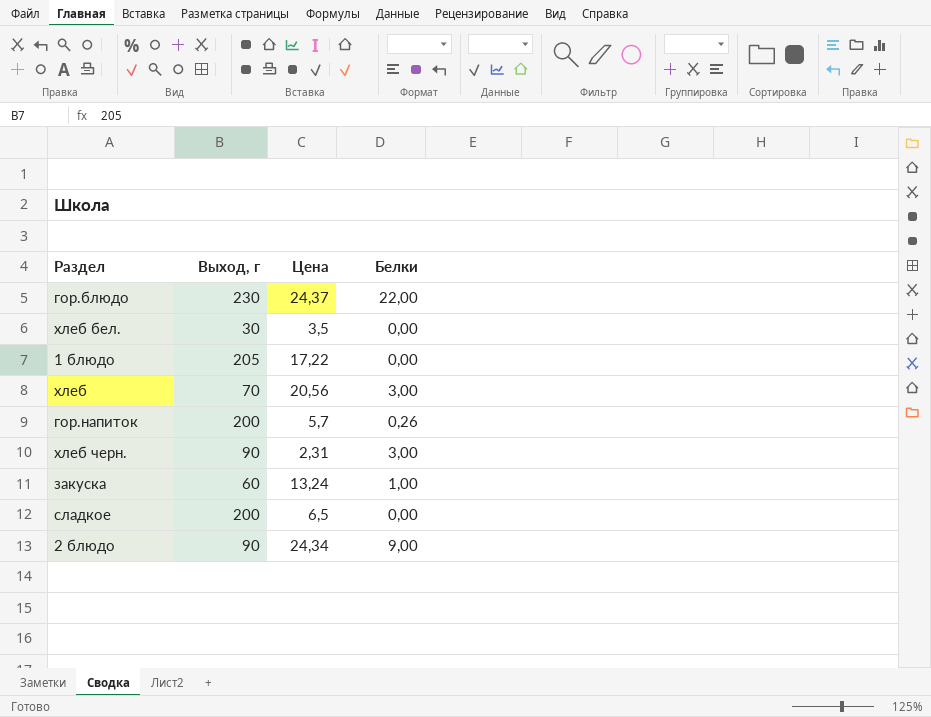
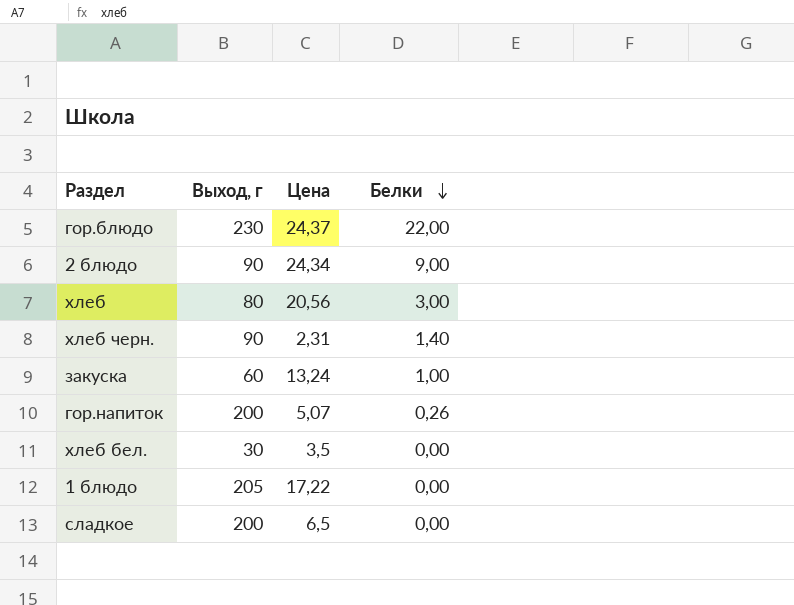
row order: none -> Белки descending
хлеб | Выход, г: 70 -> 80
хлеб черн. | Белки: 3,00 -> 1,40
гор.напиток | Цена: 5,7 -> 5,07

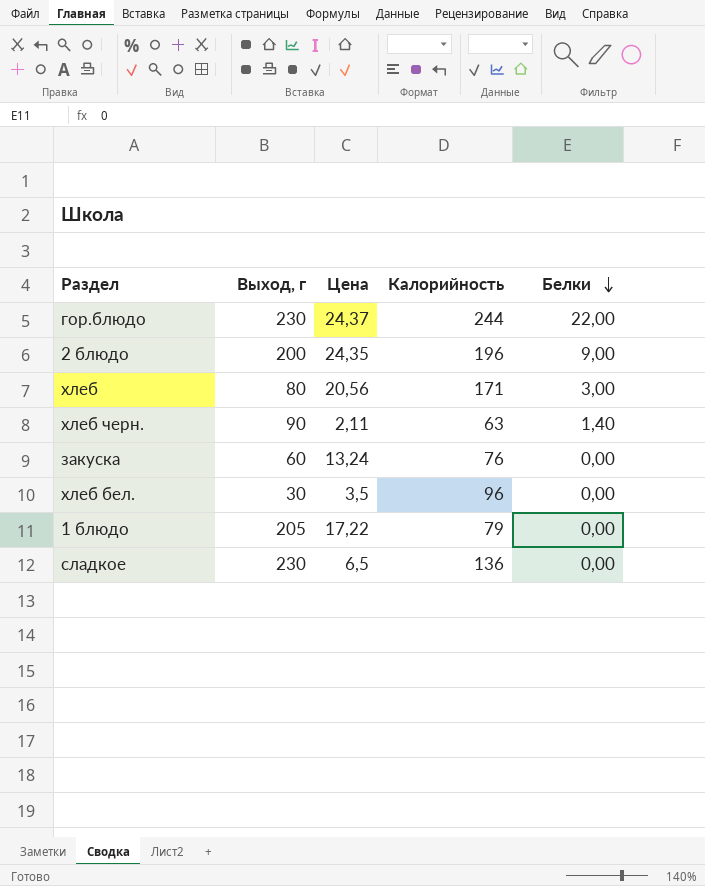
column Калорийность | position: none -> 4
row гор.напиток: 200 | 5,07 | 0,26 -> none
2 блюдо | Выход, г: 90 -> 200
2 блюдо | Цена: 24,34 -> 24,35
хлеб черн. | Цена: 2,31 -> 2,11
закуска | Белки: 1,00 -> 0,00
сладкое | Выход, г: 200 -> 230

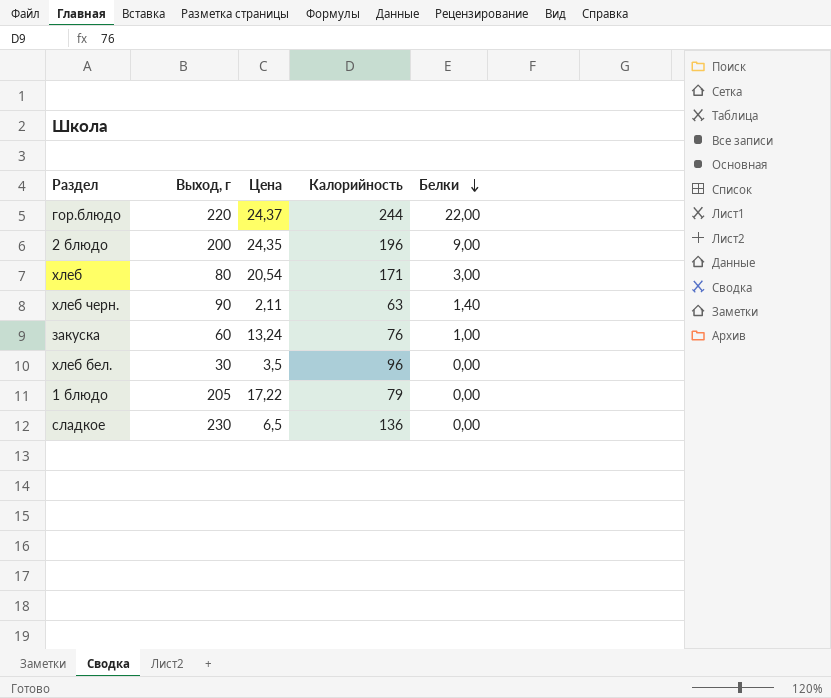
гор.блюдо | Выход, г: 230 -> 220
хлеб | Цена: 20,56 -> 20,54
закуска | Белки: 0,00 -> 1,00

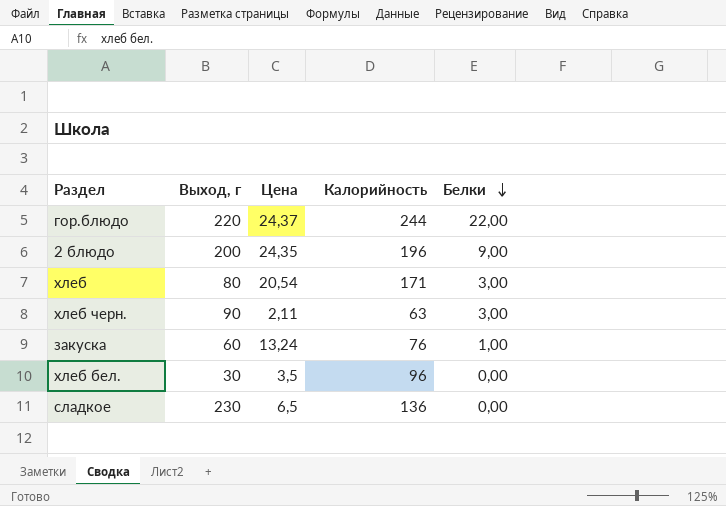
row 1 блюдо: 205 | 17,22 | 79 | 0,00 -> none
хлеб черн. | Белки: 1,40 -> 3,00

